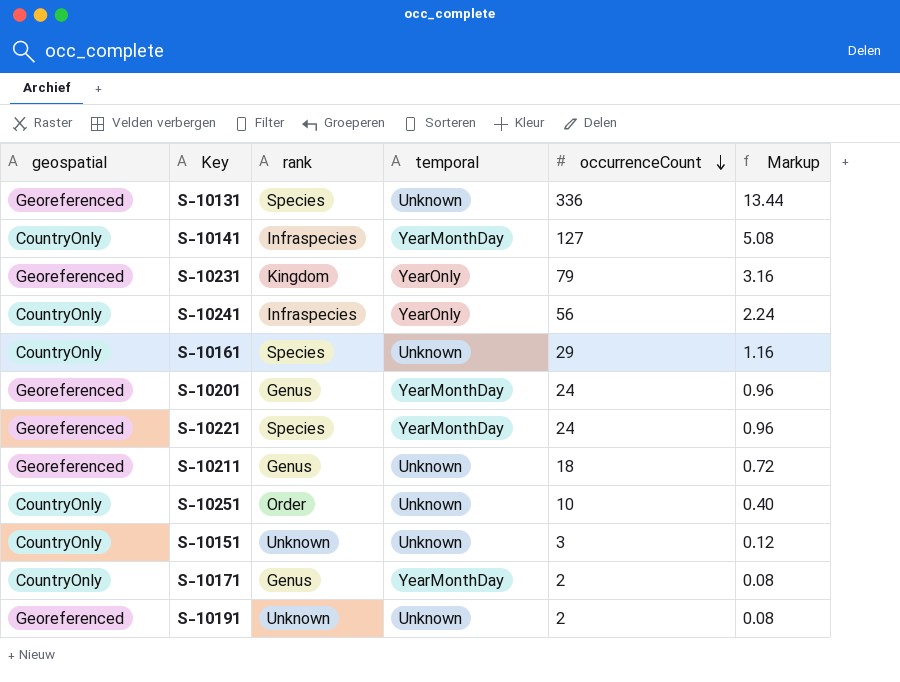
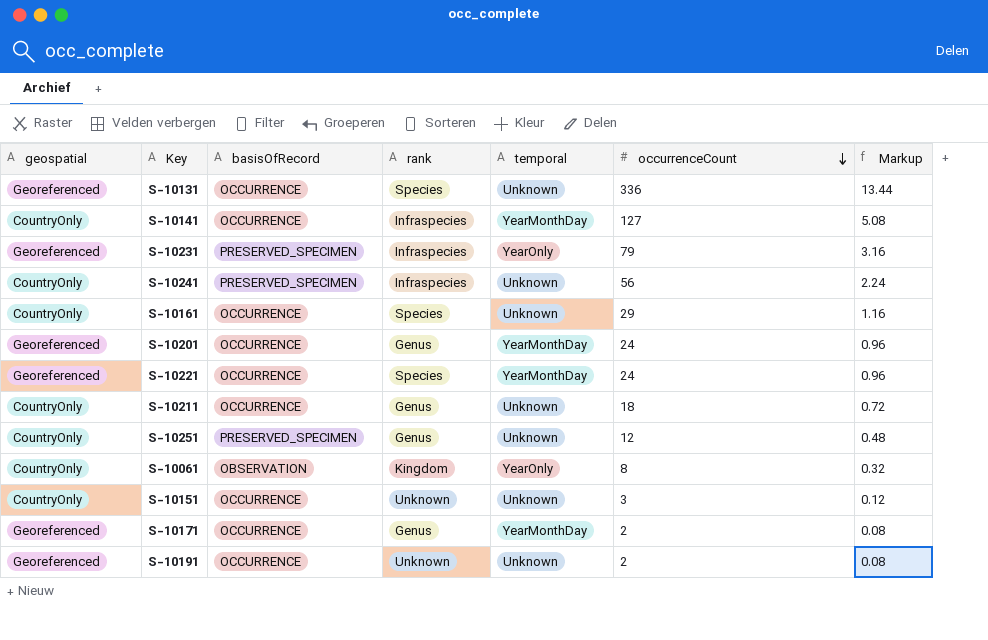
column basisOfRecord | position: none -> 3
S-10231 | rank: Kingdom -> Infraspecies
S-10241 | temporal: YearOnly -> Unknown
S-10211 | geospatial: Georeferenced -> CountryOnly
S-10251 | rank: Order -> Genus
S-10251 | occurrenceCount: 10 -> 12
S-10251 | Markup: 0.40 -> 0.48
row S-10061: none -> CountryOnly | OBSERVATION | Kingdom | YearOnly | 8 | 0.32
S-10171 | geospatial: CountryOnly -> Georeferenced

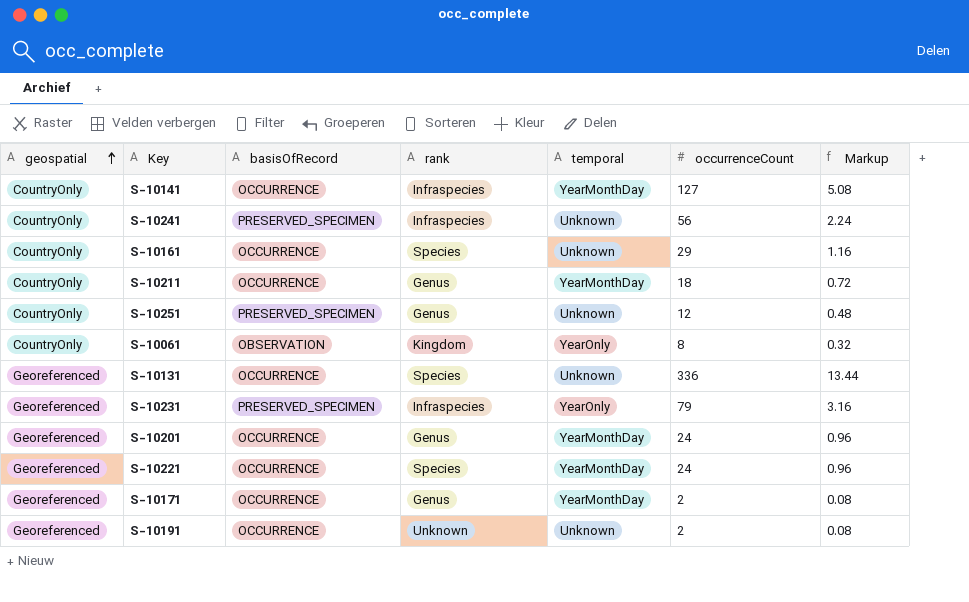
row order: occurrenceCount descending -> geospatial ascending
row S-10151: CountryOnly | OCCURRENCE | Unknown | Unknown | 3 | 0.12 -> none
S-10211 | temporal: Unknown -> YearMonthDay

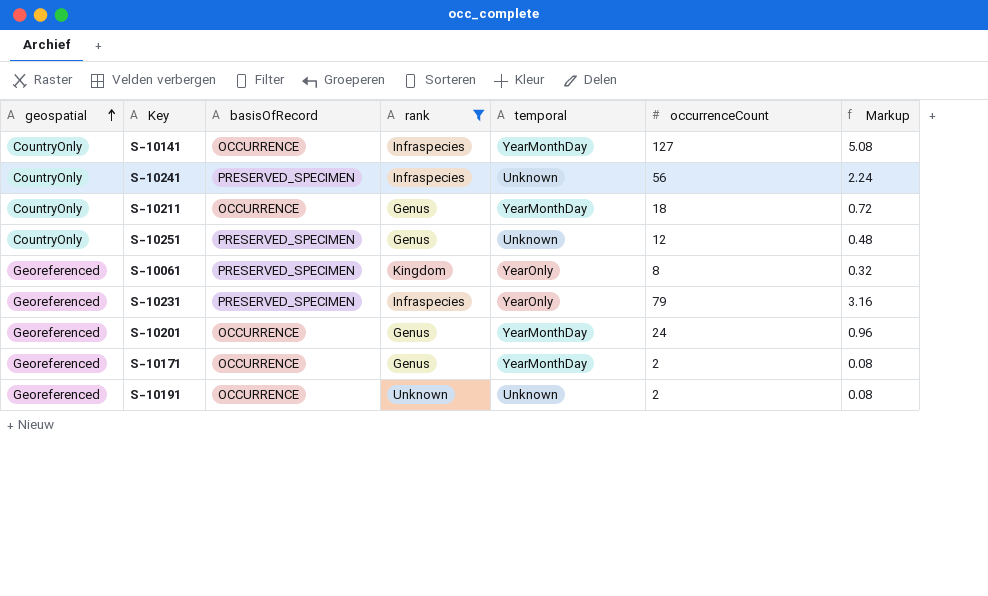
filter: none -> rank != Species
S-10061 | geospatial: CountryOnly -> Georeferenced
S-10061 | basisOfRecord: OBSERVATION -> PRESERVED_SPECIMEN

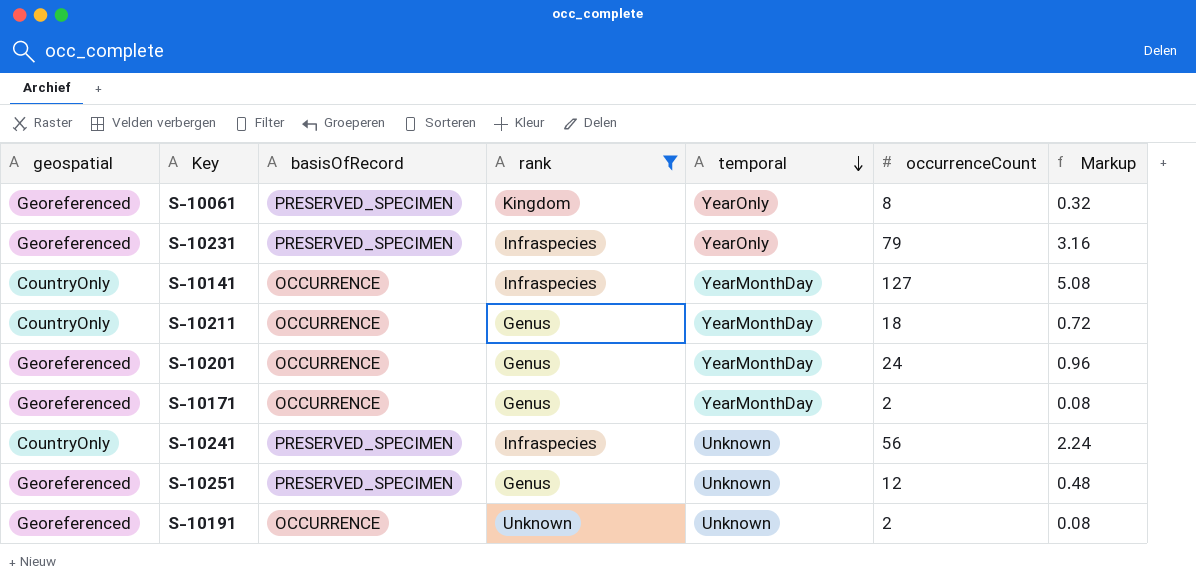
row order: geospatial ascending -> temporal descending
S-10251 | geospatial: CountryOnly -> Georeferenced

